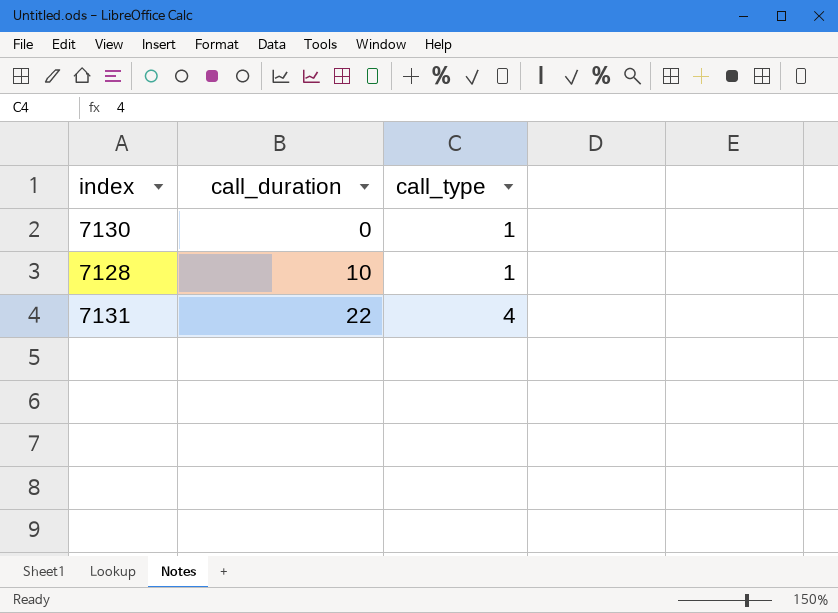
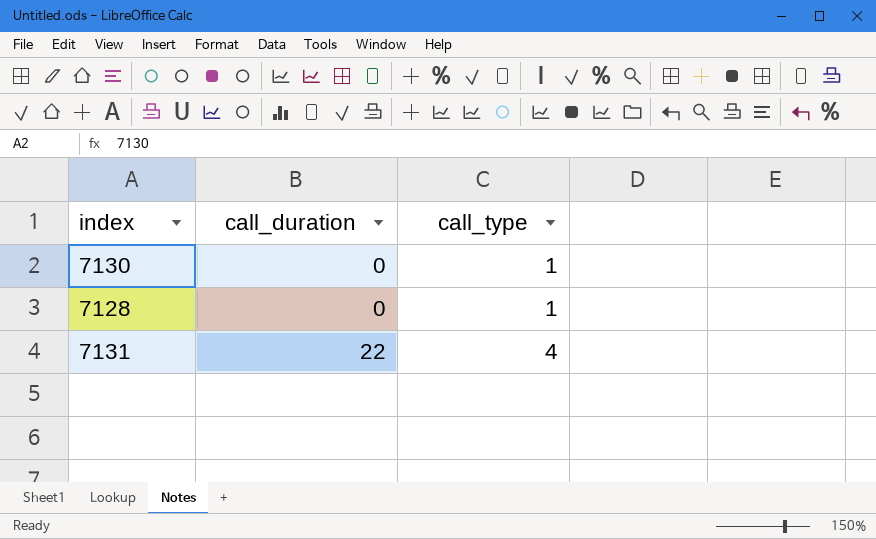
7128 | call_duration: 10 -> 0

